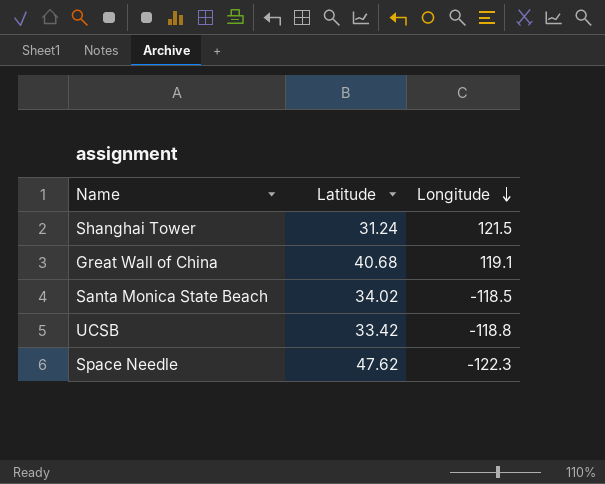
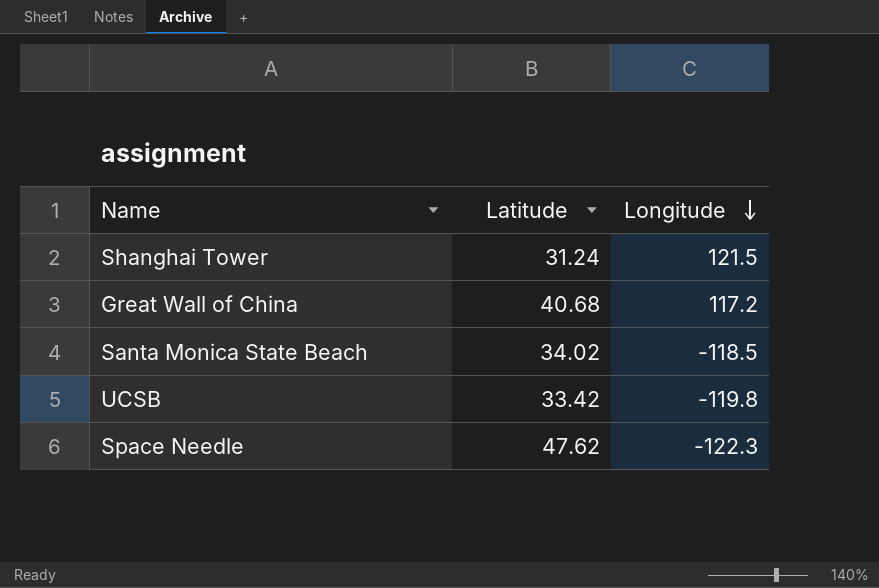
Great Wall of China | Longitude: 119.1 -> 117.2
UCSB | Longitude: -118.8 -> -119.8

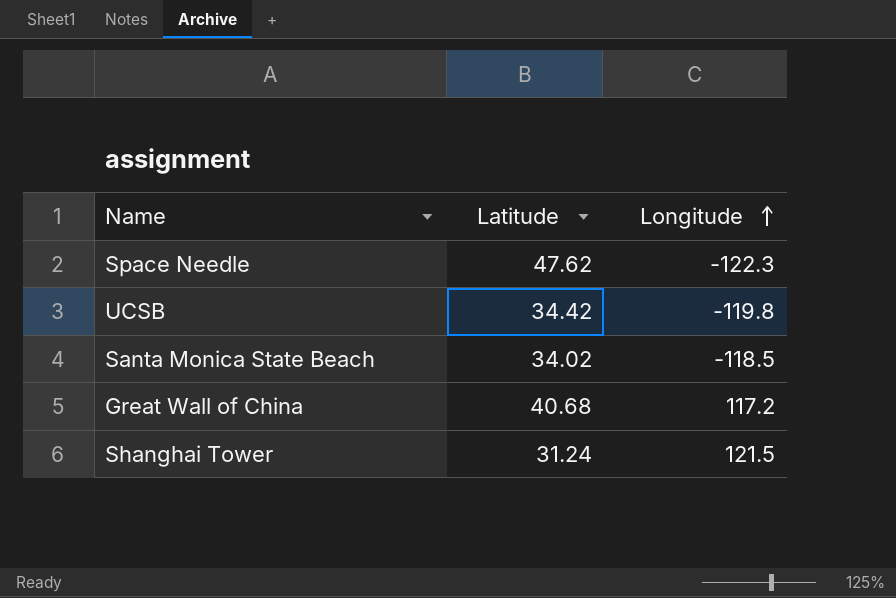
row order: Longitude descending -> Longitude ascending
UCSB | Latitude: 33.42 -> 34.42

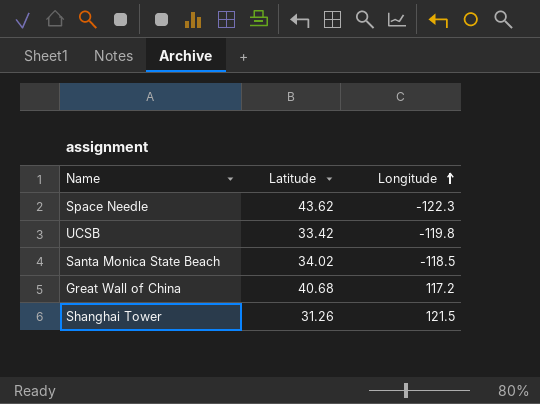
Space Needle | Latitude: 47.62 -> 43.62
UCSB | Latitude: 34.42 -> 33.42
Shanghai Tower | Latitude: 31.24 -> 31.26

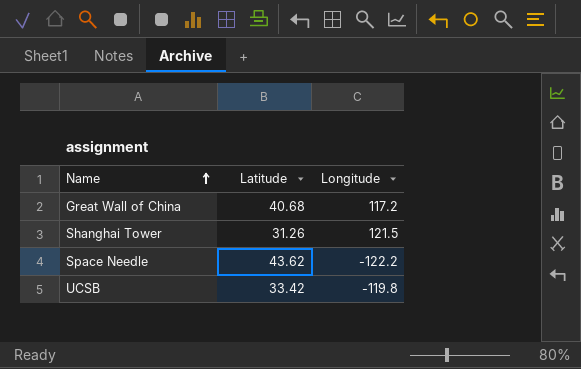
row order: Longitude ascending -> Name ascending
row Santa Monica State Beach: 34.02 | -118.5 -> none
Space Needle | Longitude: -122.3 -> -122.2

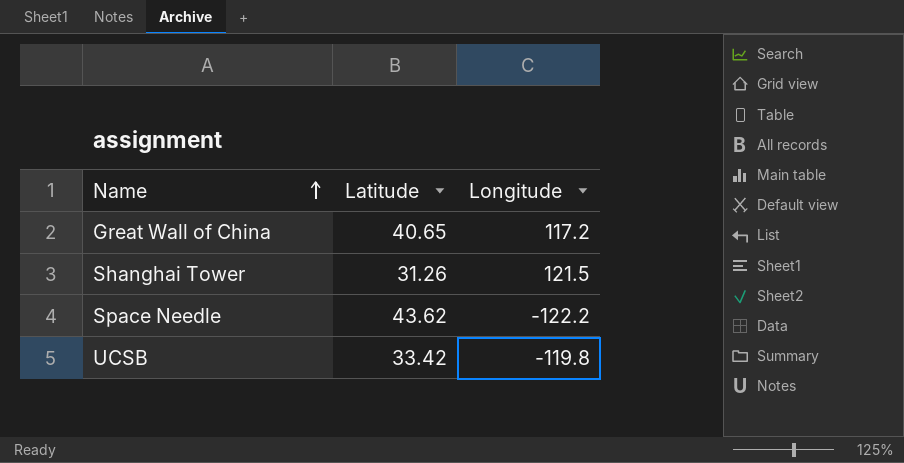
Great Wall of China | Latitude: 40.68 -> 40.65

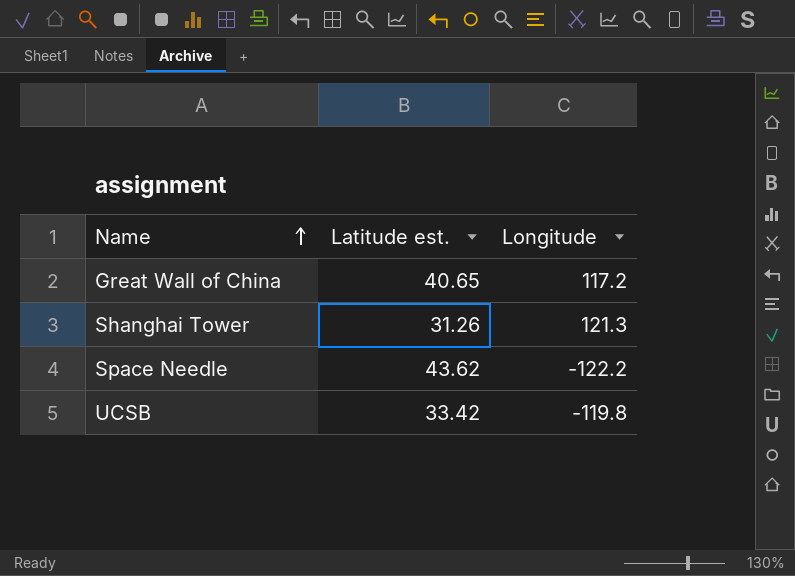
column name: Latitude -> Latitude est.
Shanghai Tower | Longitude: 121.5 -> 121.3

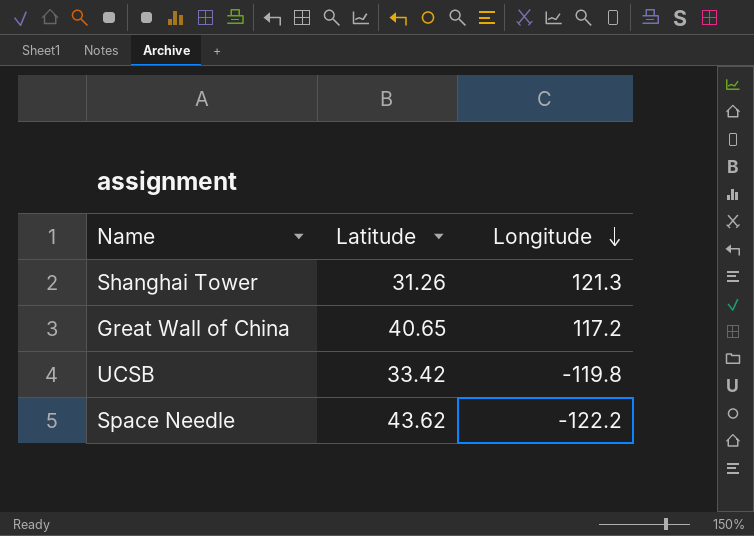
row order: Name ascending -> Longitude descending
column name: Latitude est. -> Latitude

